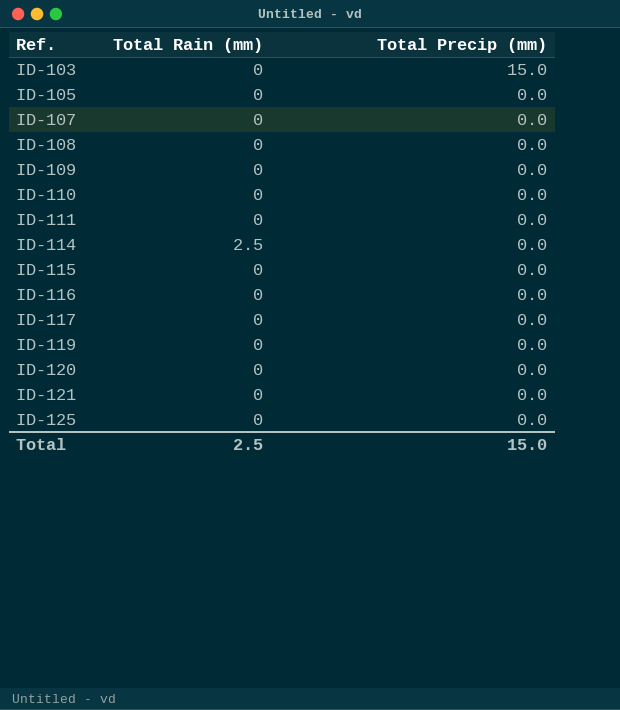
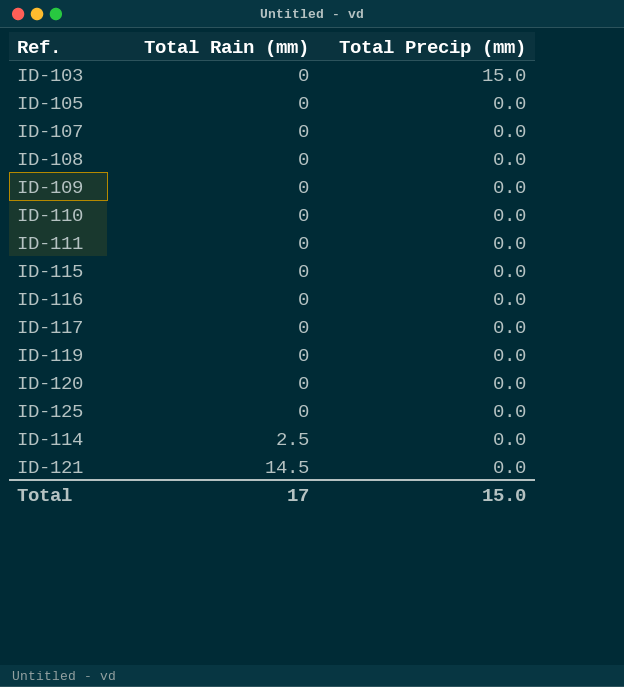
row order: Ref. ascending -> Total Rain (mm) ascending
ID-121 | Total Rain (mm): 0 -> 14.5
Total | Total Rain (mm): 2.5 -> 17

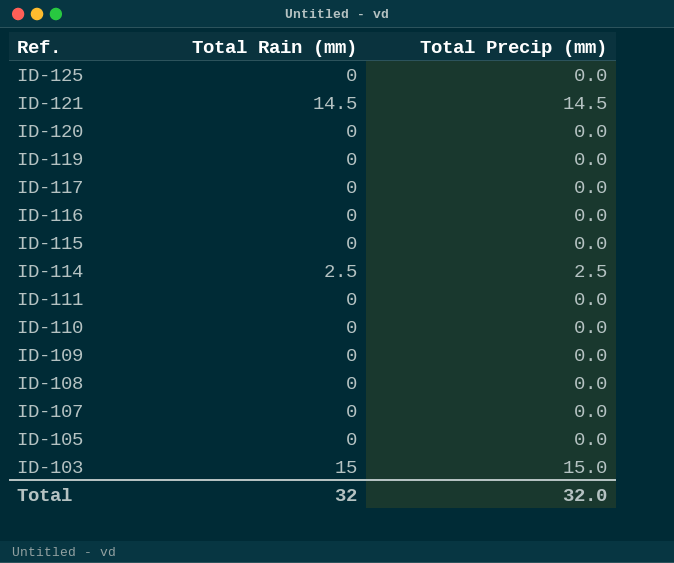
row order: Total Rain (mm) ascending -> Ref. descending
ID-121 | Total Precip (mm): 0.0 -> 14.5
ID-114 | Total Precip (mm): 0.0 -> 2.5
ID-103 | Total Rain (mm): 0 -> 15
Total | Total Rain (mm): 17 -> 32
Total | Total Precip (mm): 15.0 -> 32.0

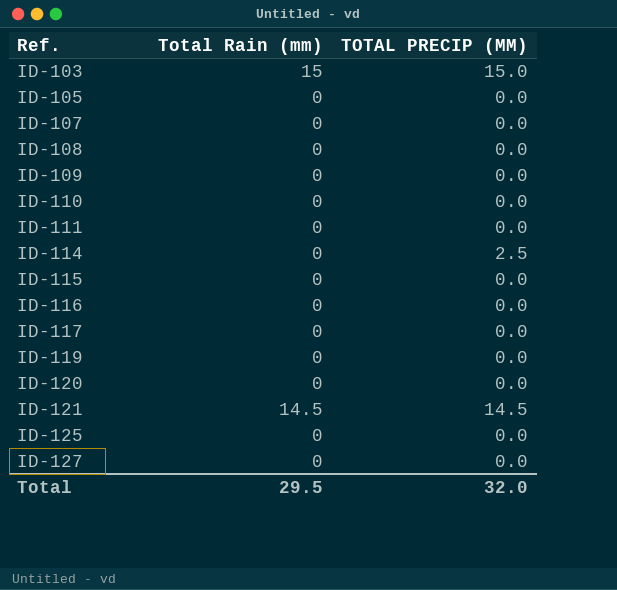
row order: Ref. descending -> Ref. ascending
column name: Total Precip (mm) -> TOTAL PRECIP (MM)
ID-114 | Total Rain (mm): 2.5 -> 0
row ID-127: none -> 0 | 0.0
Total | Total Rain (mm): 32 -> 29.5

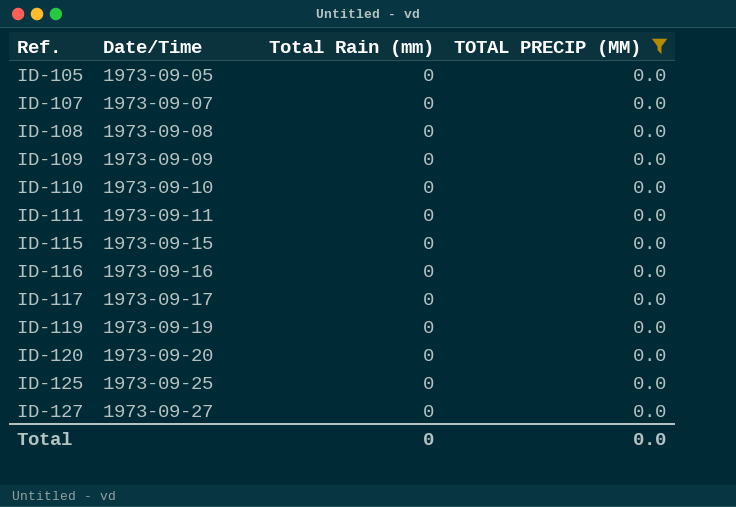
filter: none -> TOTAL PRECIP (MM) = 0.0
column Date/Time | position: none -> 2
Total | Total Rain (mm): 29.5 -> 0
Total | TOTAL PRECIP (MM): 32.0 -> 0.0

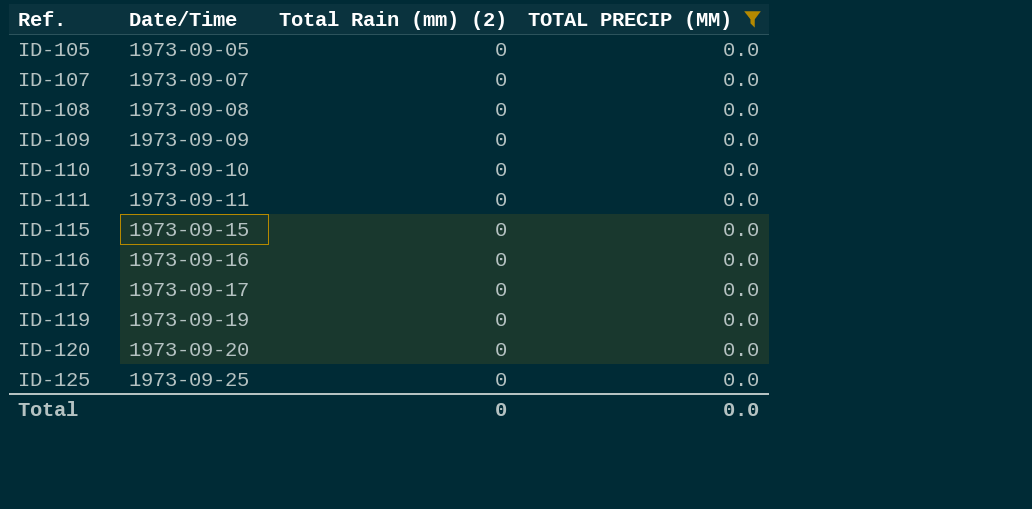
column name: Total Rain (mm) -> Total Rain (mm) (2)
row ID-127: 1973-09-27 | 0 | 0.0 -> none

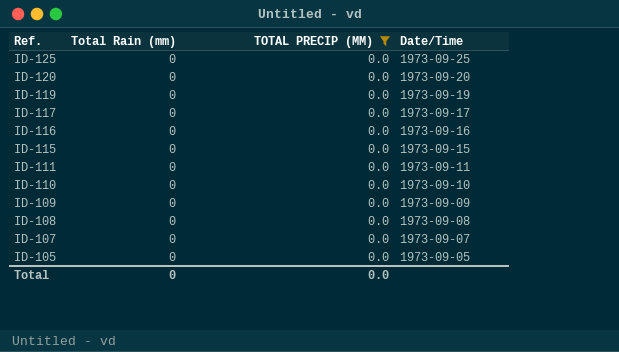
row order: Ref. ascending -> Ref. descending
column name: Total Rain (mm) (2) -> Total Rain (mm)
column Date/Time | position: 2 -> 4

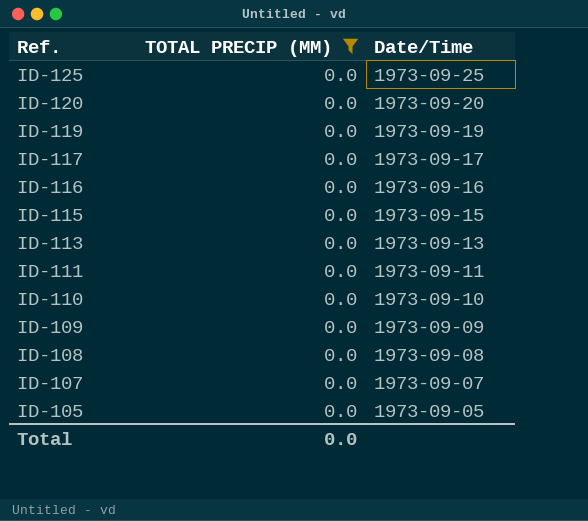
column Total Rain (mm) | position: 2 -> none
row ID-113: none -> 0.0 | 1973-09-13

